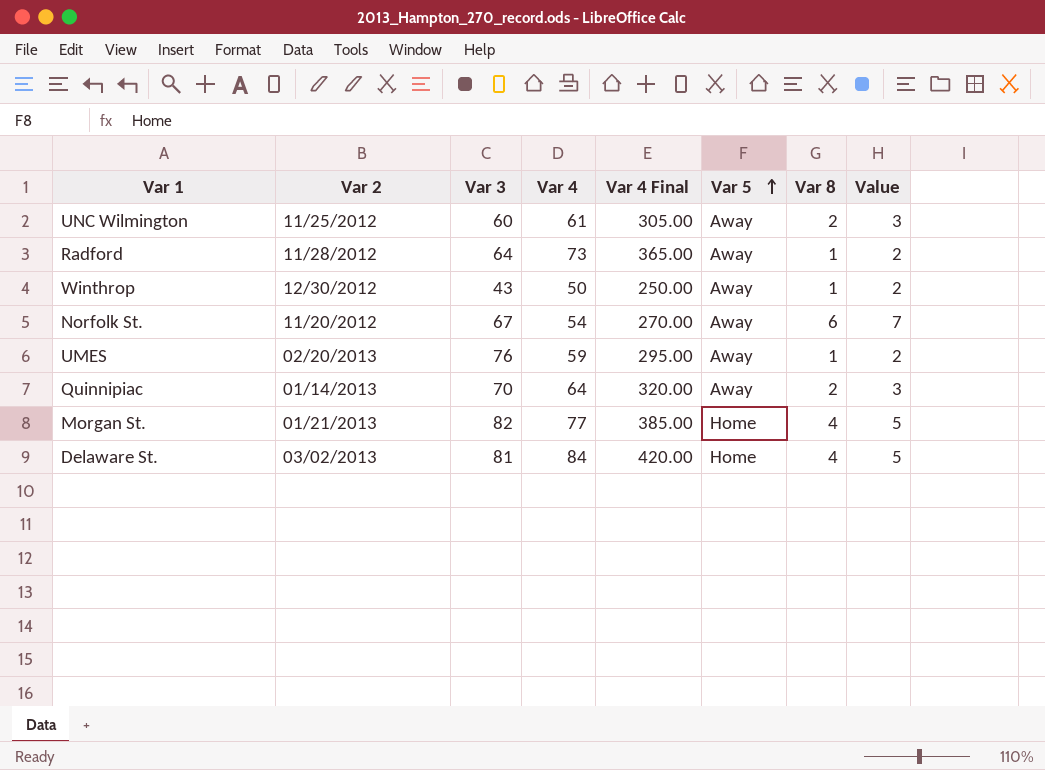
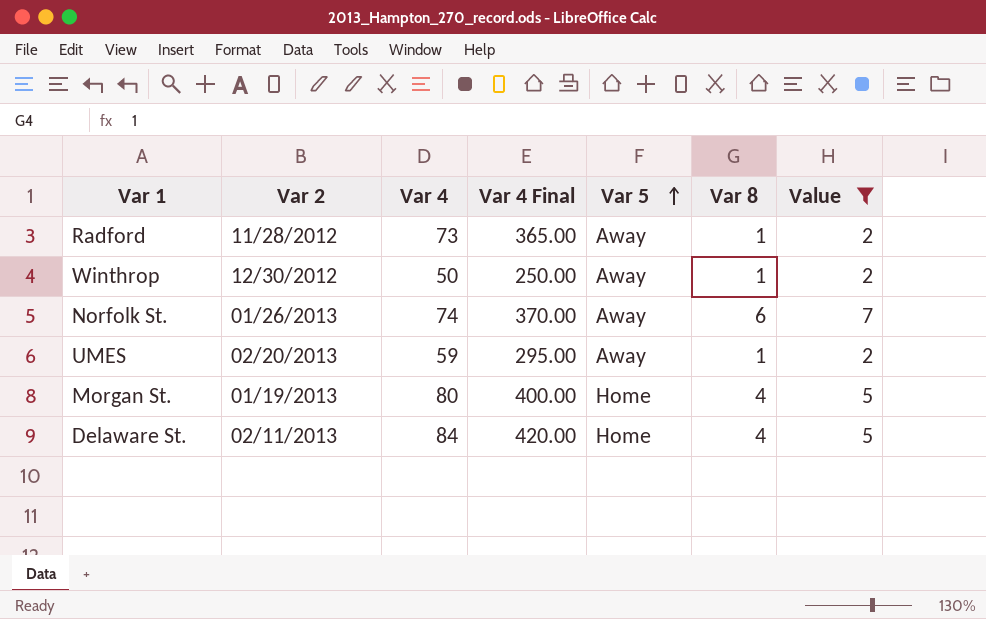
filter: none -> Value != 3
column Var 3 | position: 3 -> none
Norfolk St. | Var 2: 11/20/2012 -> 01/26/2013
Norfolk St. | Var 4: 54 -> 74
Norfolk St. | Var 4 Final: 270.00 -> 370.00
Morgan St. | Var 2: 01/21/2013 -> 01/19/2013
Morgan St. | Var 4: 77 -> 80
Morgan St. | Var 4 Final: 385.00 -> 400.00
Delaware St. | Var 2: 03/02/2013 -> 02/11/2013

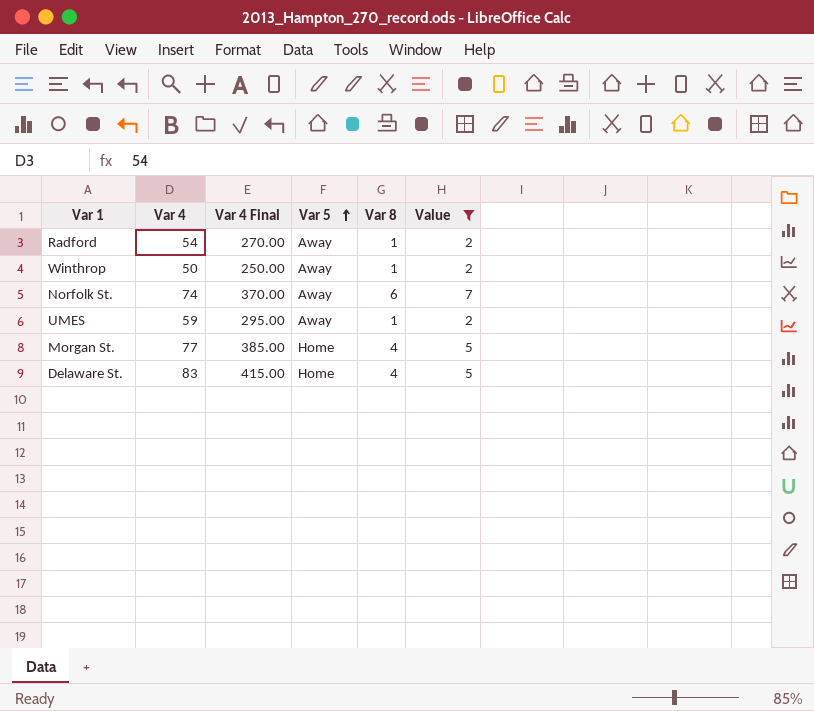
column Var 2 | position: 2 -> none
Radford | Var 4: 73 -> 54
Radford | Var 4 Final: 365.00 -> 270.00
Morgan St. | Var 4: 80 -> 77
Morgan St. | Var 4 Final: 400.00 -> 385.00
Delaware St. | Var 4: 84 -> 83
Delaware St. | Var 4 Final: 420.00 -> 415.00

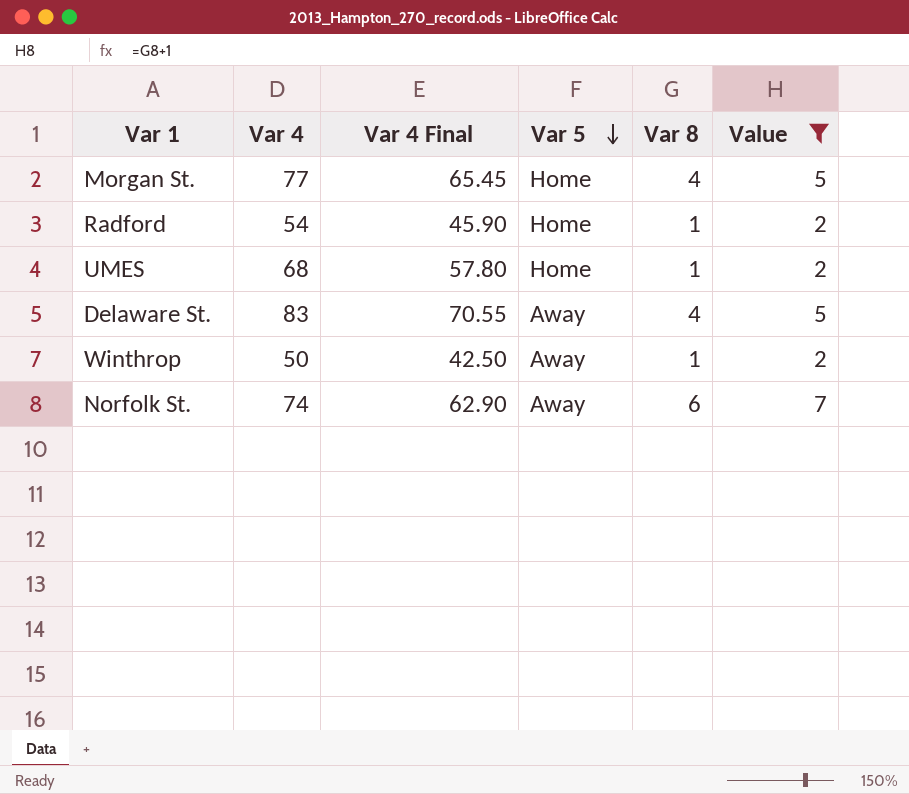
row order: Var 5 ascending -> Var 5 descending
column Var 4 Final | formula: [Var 4] * 5 -> [Var 4] * 0.85
Radford | Var 5: Away -> Home
UMES | Var 4: 59 -> 68
UMES | Var 5: Away -> Home
Delaware St. | Var 5: Home -> Away

